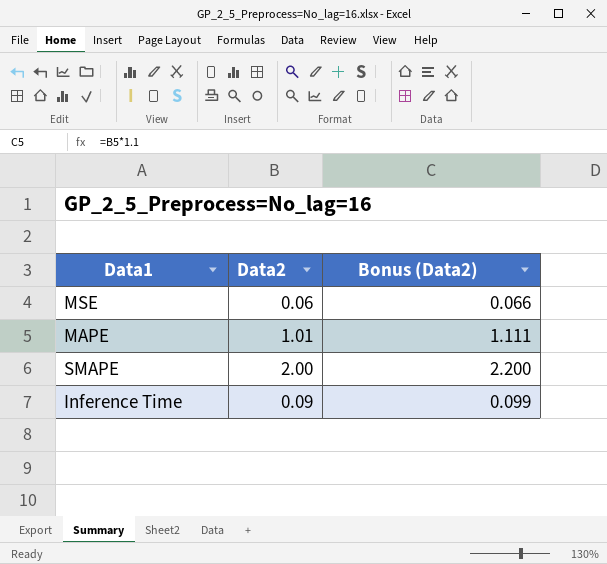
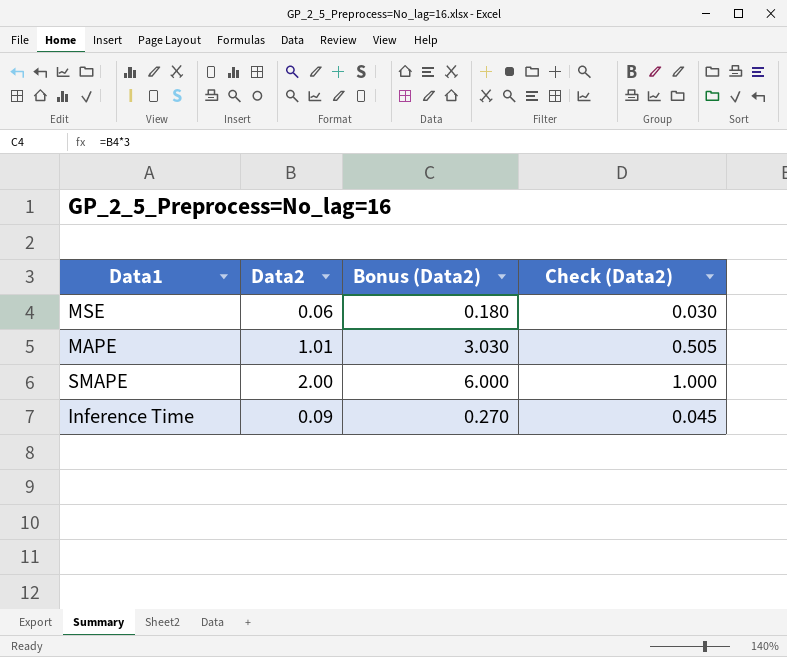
column Bonus (Data2) | formula: [Data2] * 1.1 -> [Data2] * 3
column Check (Data2) | formula: none -> [Data2] * 0.5

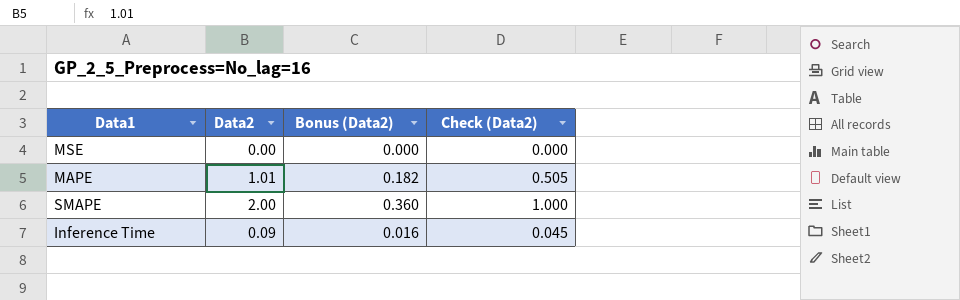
column Bonus (Data2) | formula: [Data2] * 3 -> [Data2] * 0.18
MSE | Data2: 0.06 -> 0.00
MSE | Check (Data2): 0.030 -> 0.000

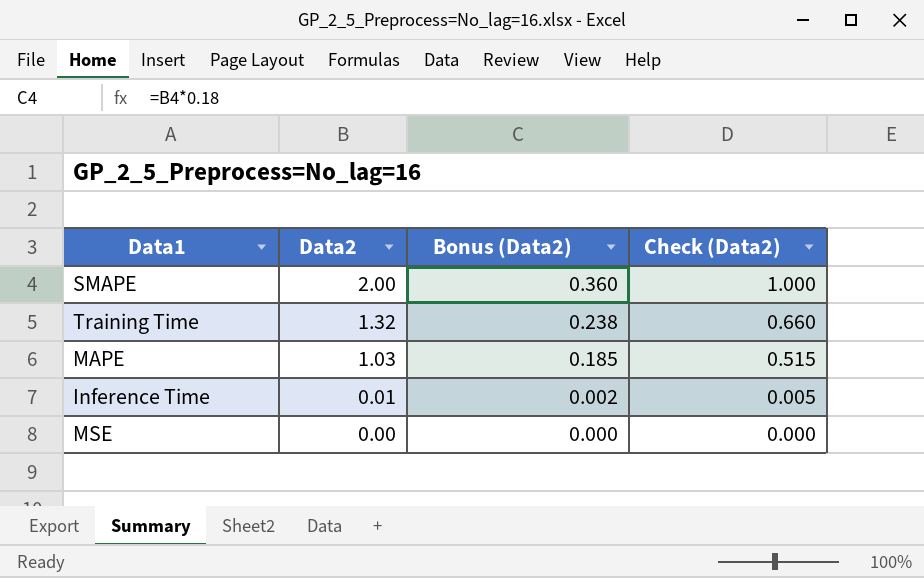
row order: none -> Data2 descending
row Training Time: none -> 1.32 | 0.238 | 0.660
MAPE | Data2: 1.01 -> 1.03
MAPE | Bonus (Data2): 0.182 -> 0.185
MAPE | Check (Data2): 0.505 -> 0.515
Inference Time | Data2: 0.09 -> 0.01
Inference Time | Bonus (Data2): 0.016 -> 0.002
Inference Time | Check (Data2): 0.045 -> 0.005

